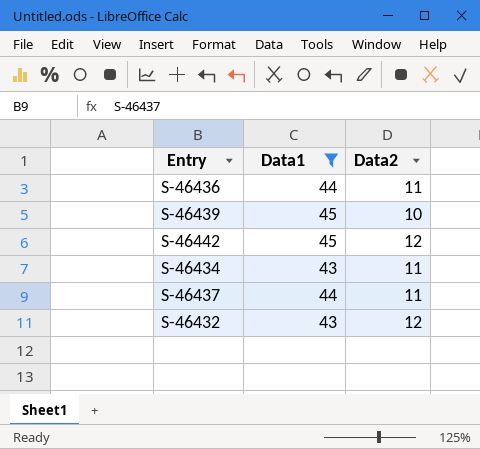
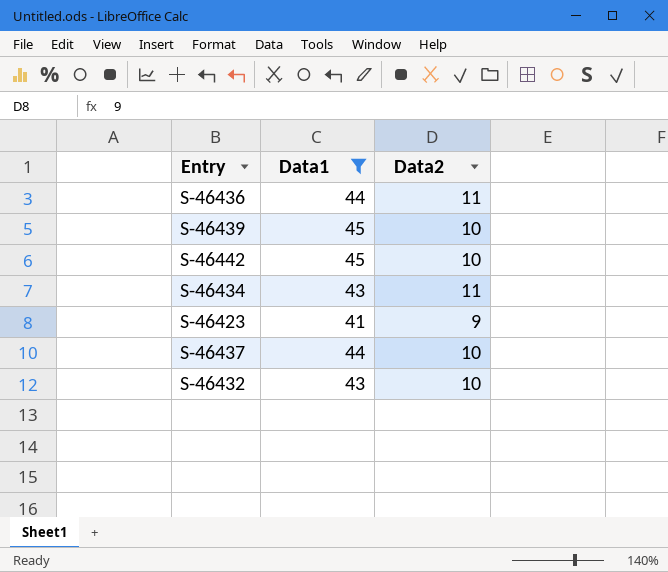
S-46442 | Data2: 12 -> 10
row S-46423: none -> 41 | 9
S-46437 | Data2: 11 -> 10
S-46432 | Data2: 12 -> 10

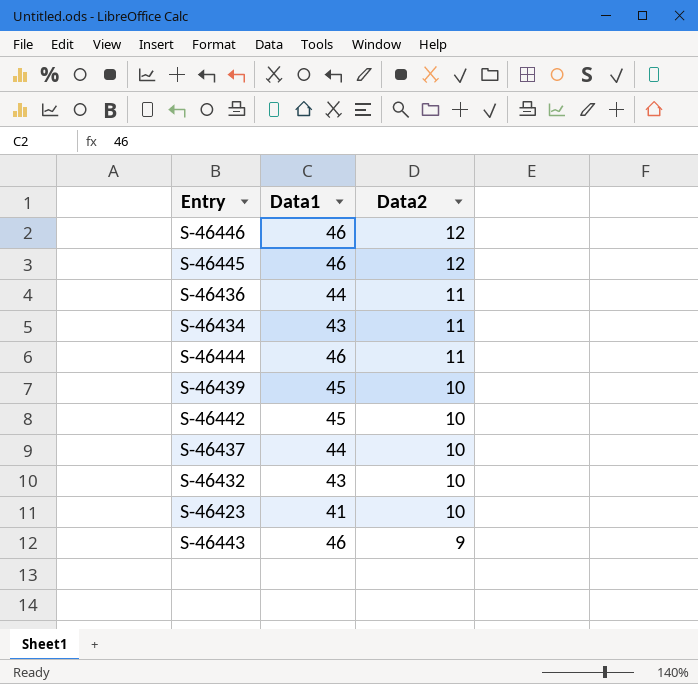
filter: Data1 != 46 -> none
row order: none -> Data2 descending
S-46423 | Data2: 9 -> 10

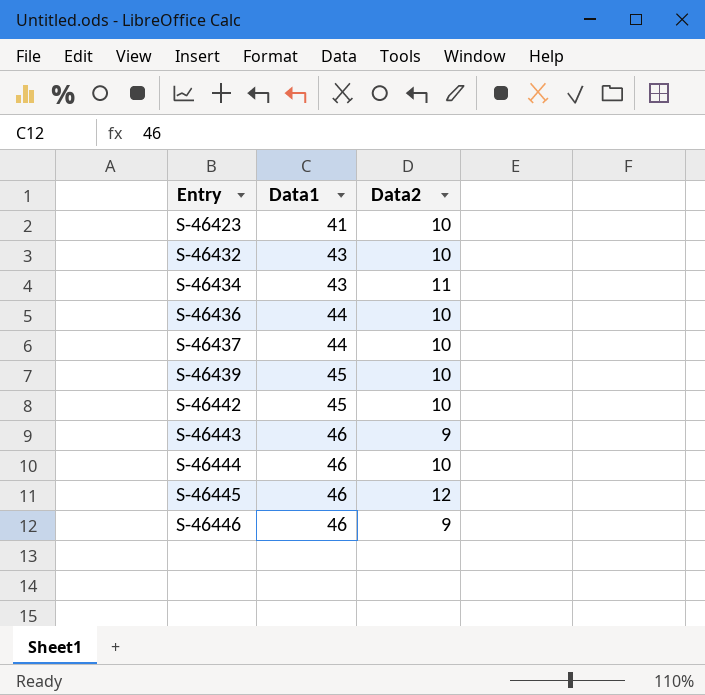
row order: Data2 descending -> Entry ascending
S-46436 | Data2: 11 -> 10
S-46444 | Data2: 11 -> 10
S-46446 | Data2: 12 -> 9

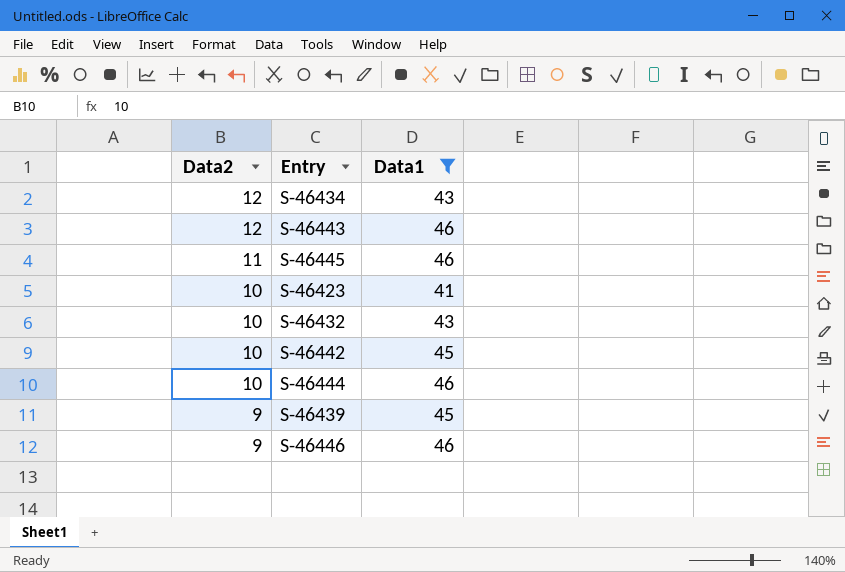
filter: none -> Data1 != 44
row order: Entry ascending -> Data2 descending
column Data2 | position: 3 -> 1
S-46434 | Data2: 11 -> 12
S-46443 | Data2: 9 -> 12
S-46445 | Data2: 12 -> 11
S-46439 | Data2: 10 -> 9

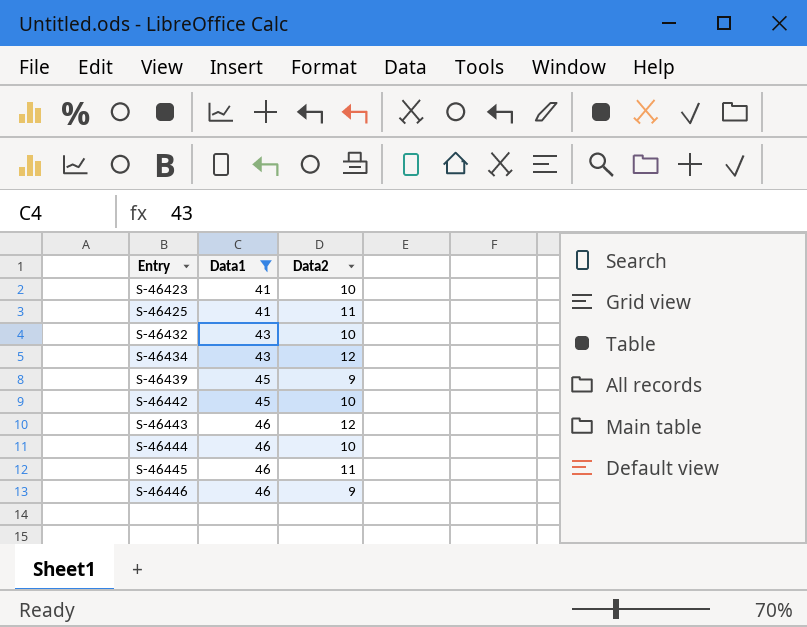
row order: Data2 descending -> Entry ascending
column Data2 | position: 1 -> 3
row S-46425: none -> 41 | 11

